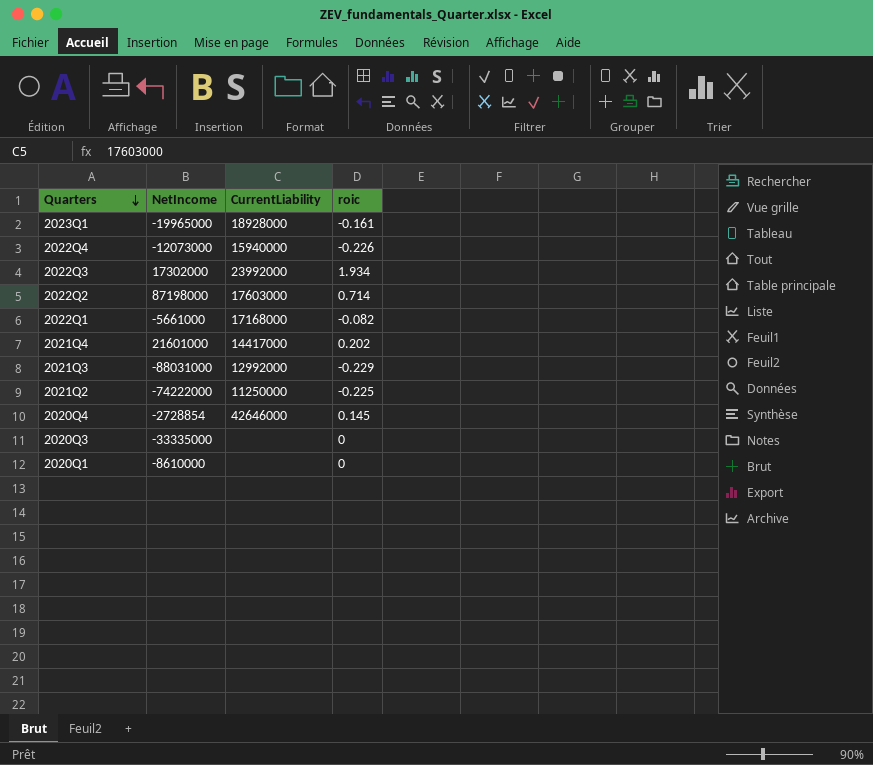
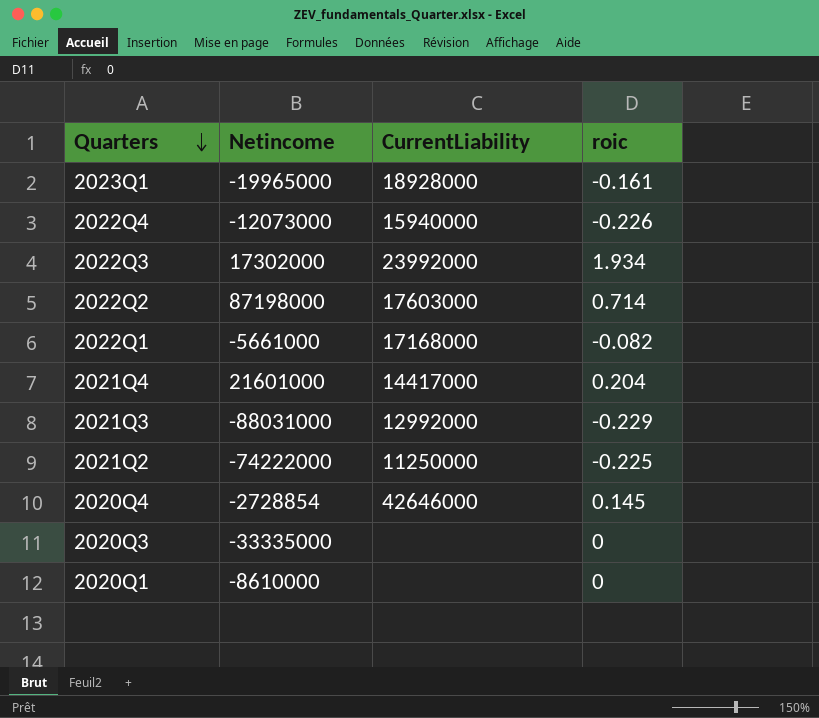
column name: NetIncome -> Netincome
2021Q4 | roic: 0.202 -> 0.204

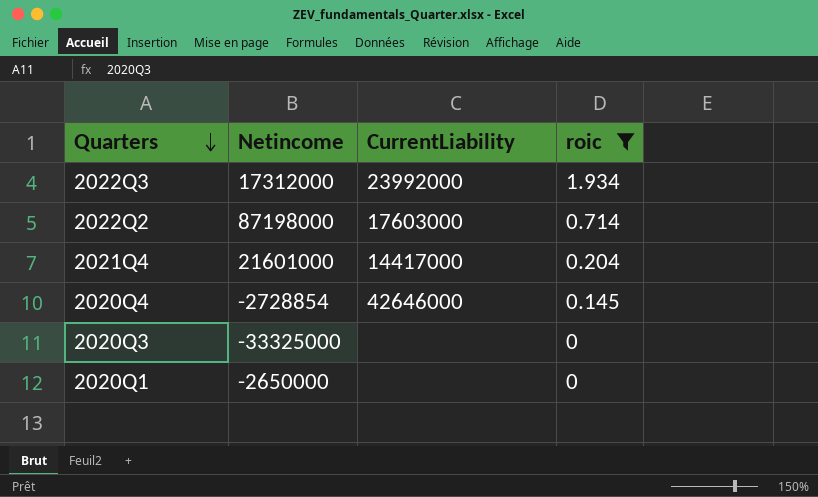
filter: none -> roic >= 0
2022Q3 | Netincome: 17302000 -> 17312000
2020Q3 | Netincome: -33335000 -> -33325000
2020Q1 | Netincome: -8610000 -> -2650000

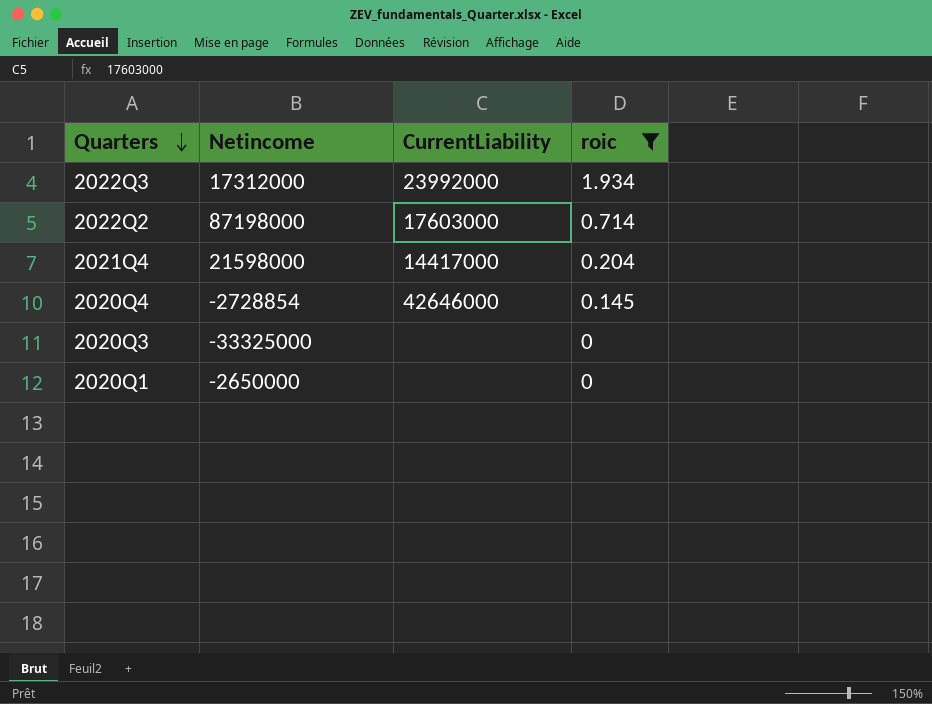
2021Q4 | Netincome: 21601000 -> 21598000

